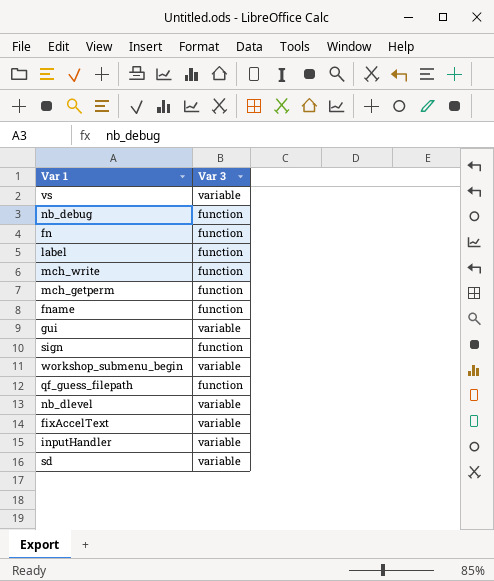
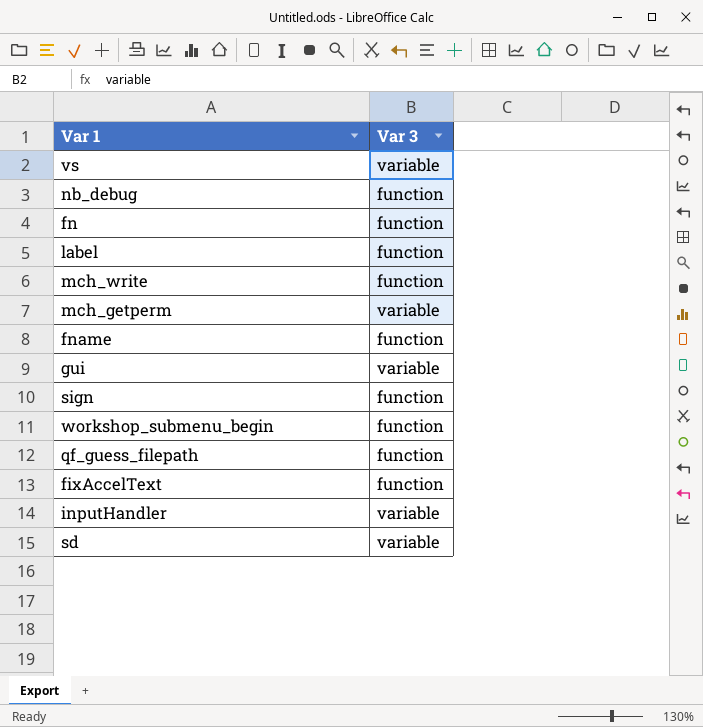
row nb_dlevel: variable -> none
mch_getperm | Var 3: function -> variable
workshop_submenu_begin | Var 3: variable -> function
fixAccelText | Var 3: variable -> function

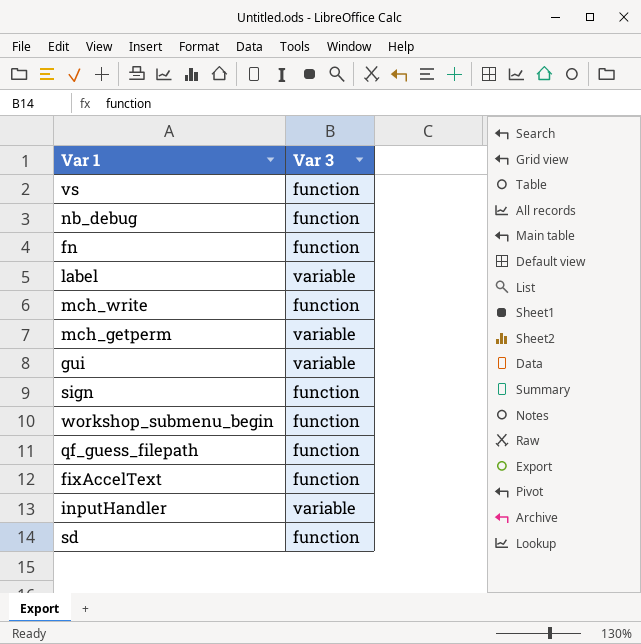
row fname: function -> none
vs | Var 3: variable -> function
label | Var 3: function -> variable
sd | Var 3: variable -> function

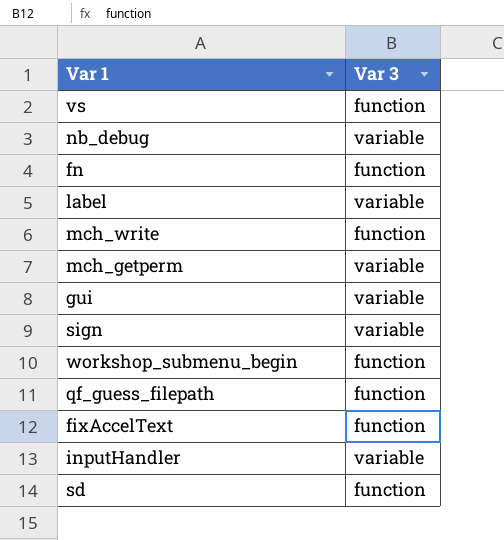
nb_debug | Var 3: function -> variable
sign | Var 3: function -> variable

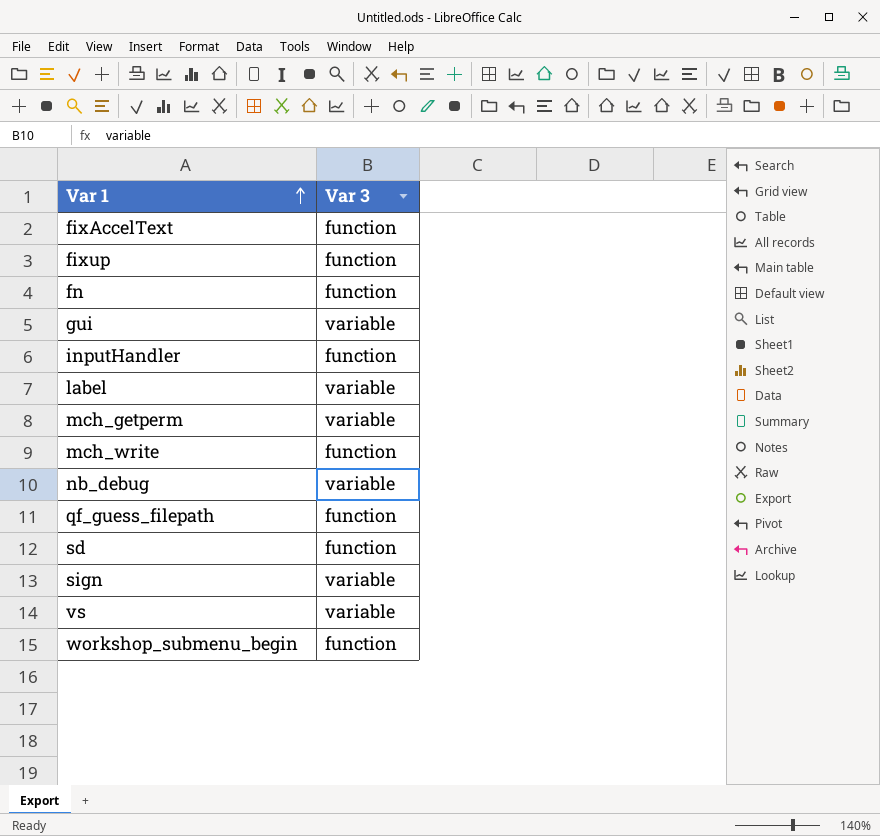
row order: none -> Var 1 ascending
row fixup: none -> function
inputHandler | Var 3: variable -> function
vs | Var 3: function -> variable

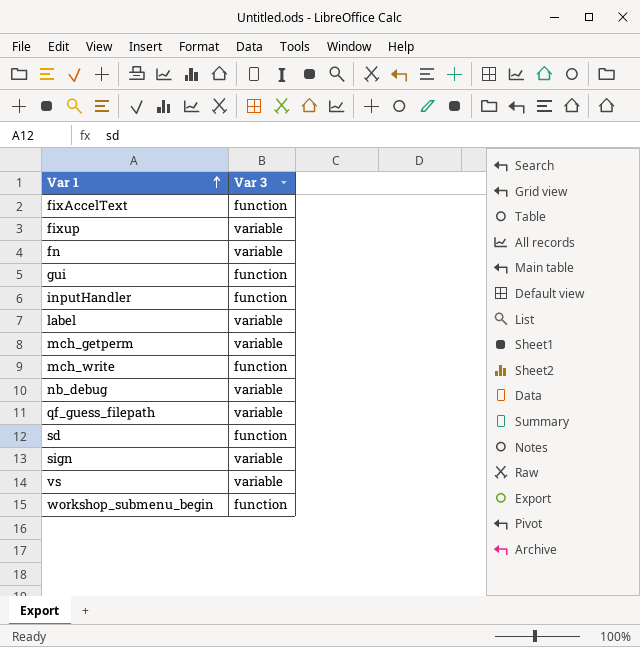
fixup | Var 3: function -> variable
fn | Var 3: function -> variable
gui | Var 3: variable -> function
qf_guess_filepath | Var 3: function -> variable

